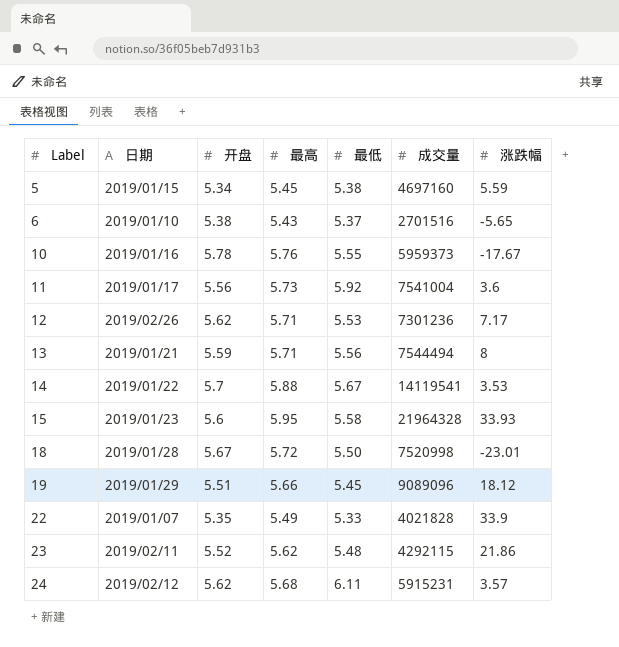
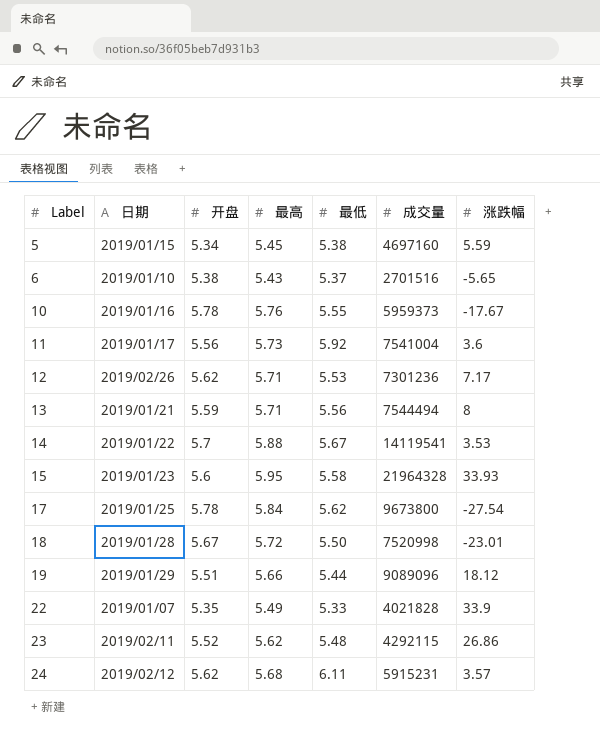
row 17: none -> 2019/01/25 | 5.78 | 5.84 | 5.62 | 9673800 | -27.54
19 | 最低: 5.45 -> 5.44
23 | 涨跌幅: 21.86 -> 26.86

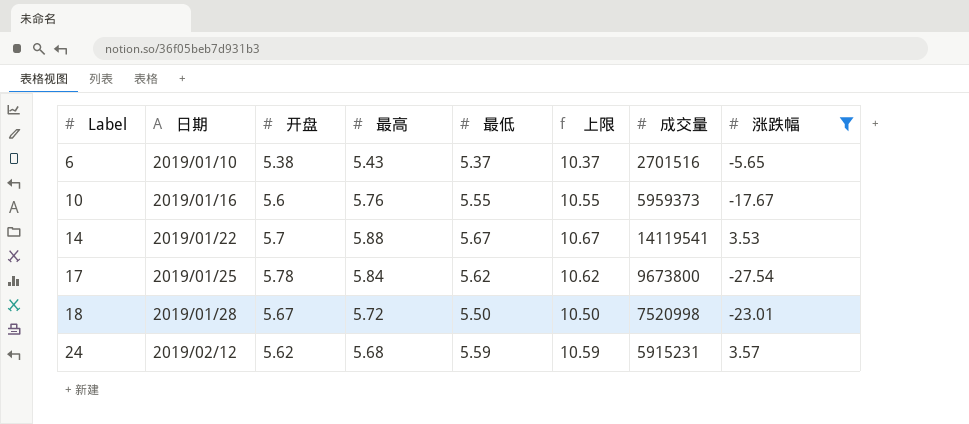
filter: none -> 涨跌幅 <= 3.57
column 上限 | formula: none -> [最低] + 5
10 | 开盘: 5.78 -> 5.6
24 | 最低: 6.11 -> 5.59

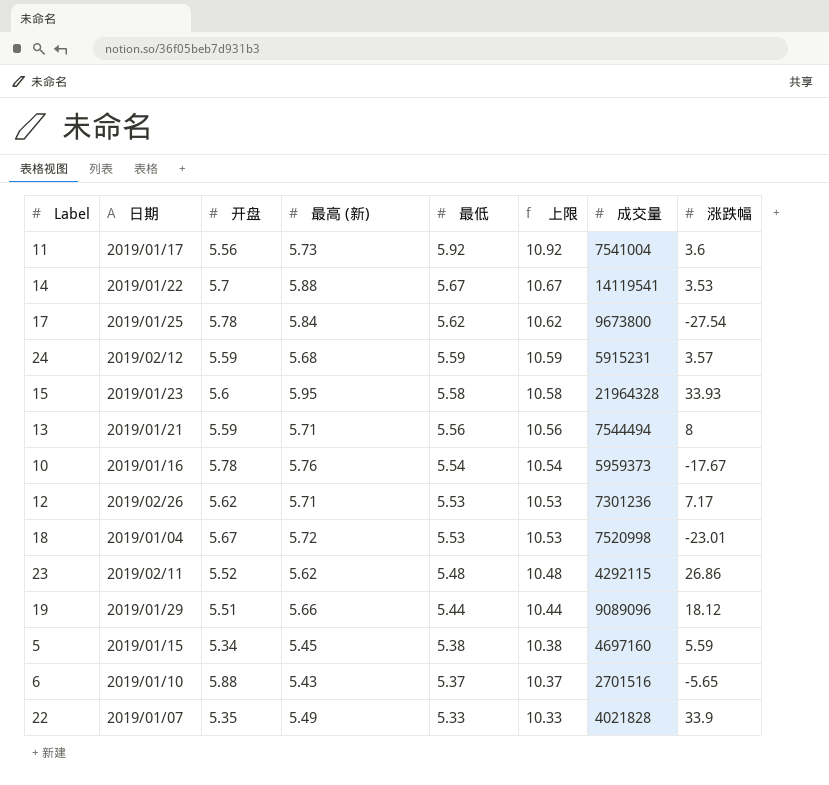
filter: 涨跌幅 <= 3.57 -> none
row order: Label ascending -> 最低 descending
column name: 最高 -> 最高 (新)
24 | 开盘: 5.62 -> 5.59
10 | 开盘: 5.6 -> 5.78
10 | 最低: 5.55 -> 5.54
10 | 上限: 10.55 -> 10.54
18 | 日期: 2019/01/28 -> 2019/01/04
18 | 最低: 5.50 -> 5.53
18 | 上限: 10.50 -> 10.53
6 | 开盘: 5.38 -> 5.88

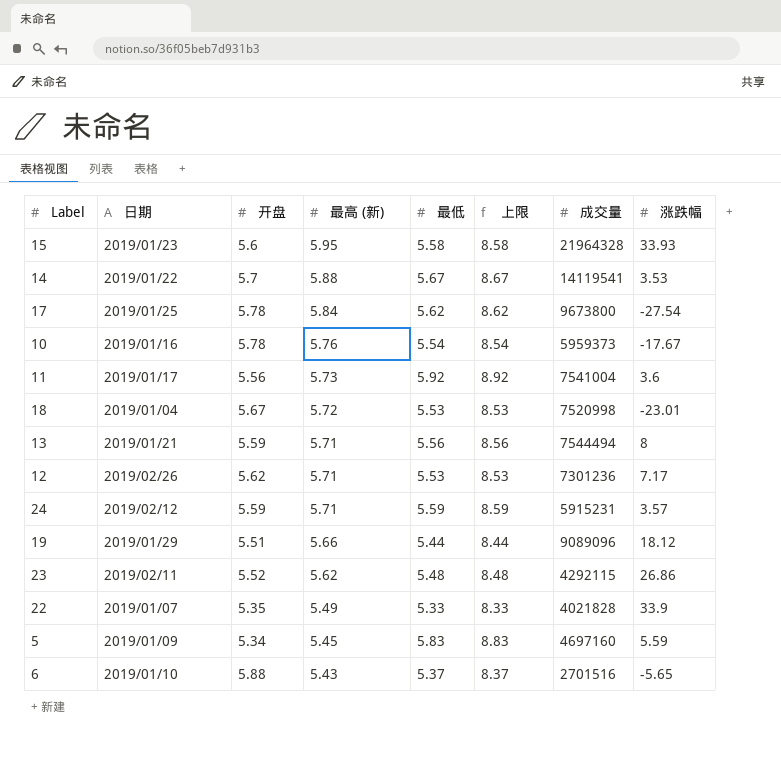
row order: 最低 descending -> 最高 (新) descending
column 上限 | formula: [最低] + 5 -> [最低] + 3
24 | 最高 (新): 5.68 -> 5.71
5 | 日期: 2019/01/15 -> 2019/01/09
5 | 最低: 5.38 -> 5.83

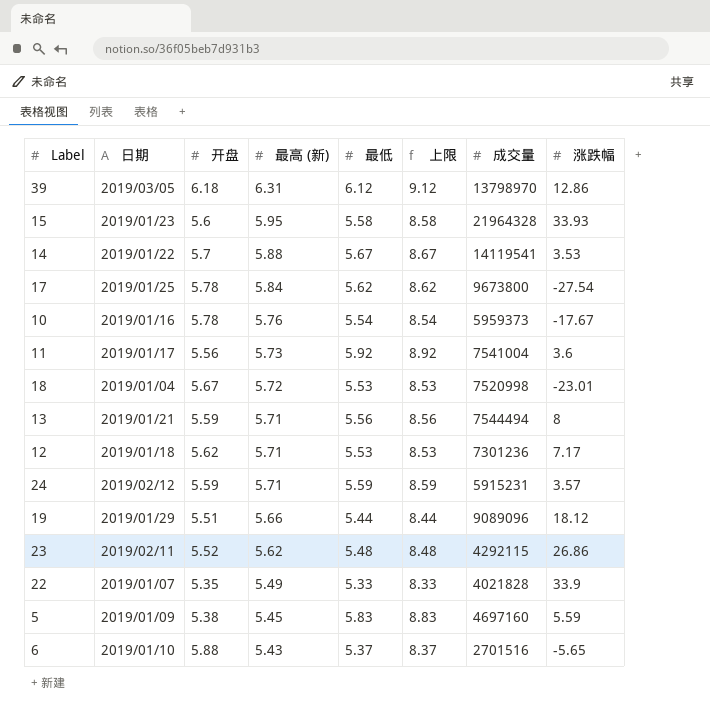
row 39: none -> 2019/03/05 | 6.18 | 6.31 | 6.12 | 9.12 | 13798970 | 12.86
12 | 日期: 2019/02/26 -> 2019/01/18
5 | 开盘: 5.34 -> 5.38

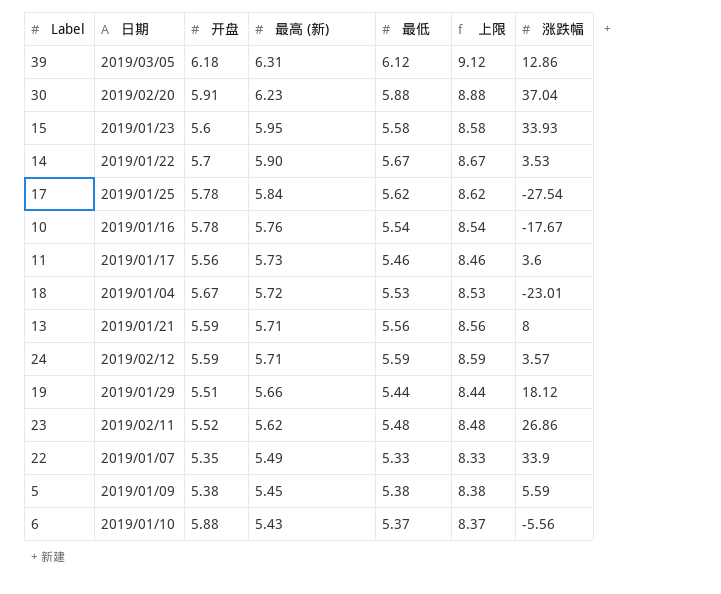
column 成交量 | position: 7 -> none
row 12: 2019/01/18 | 5.62 | 5.71 | 5.53 | 8.53 | 7301236 | 7.17 -> none
row 30: none -> 2019/02/20 | 5.91 | 6.23 | 5.88 | 8.88 | 37.04
14 | 最高 (新): 5.88 -> 5.90
11 | 最低: 5.92 -> 5.46
11 | 上限: 8.92 -> 8.46
5 | 最低: 5.83 -> 5.38
5 | 上限: 8.83 -> 8.38
6 | 涨跌幅: -5.65 -> -5.56

